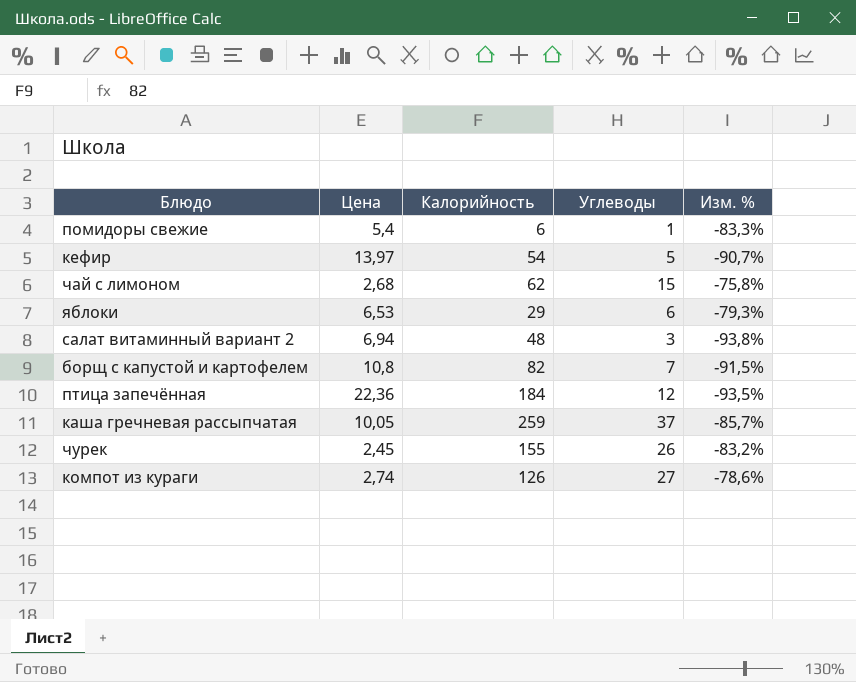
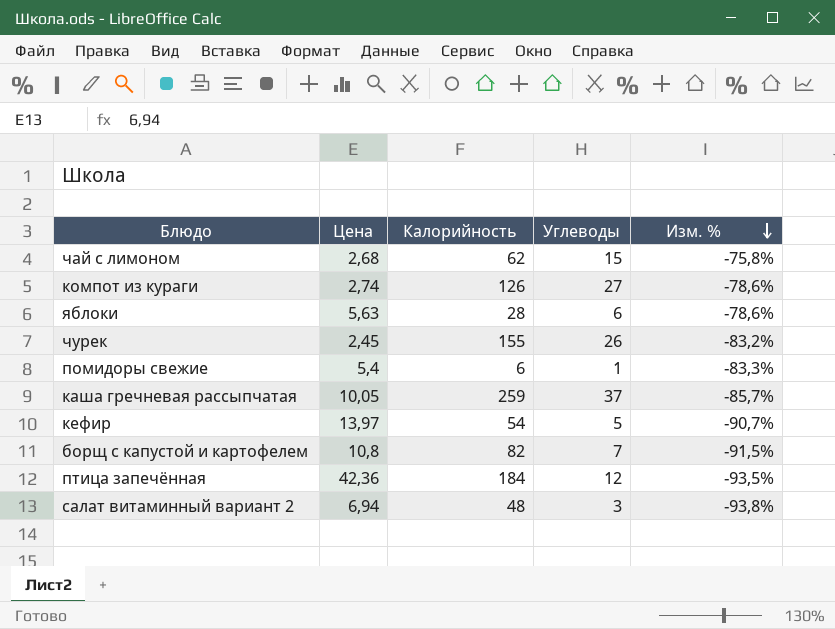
row order: none -> Изм. % descending
яблоки | Цена: 6,53 -> 5,63
яблоки | Калорийность: 29 -> 28
яблоки | Изм. %: -79,3% -> -78,6%
птица запечённая | Цена: 22,36 -> 42,36

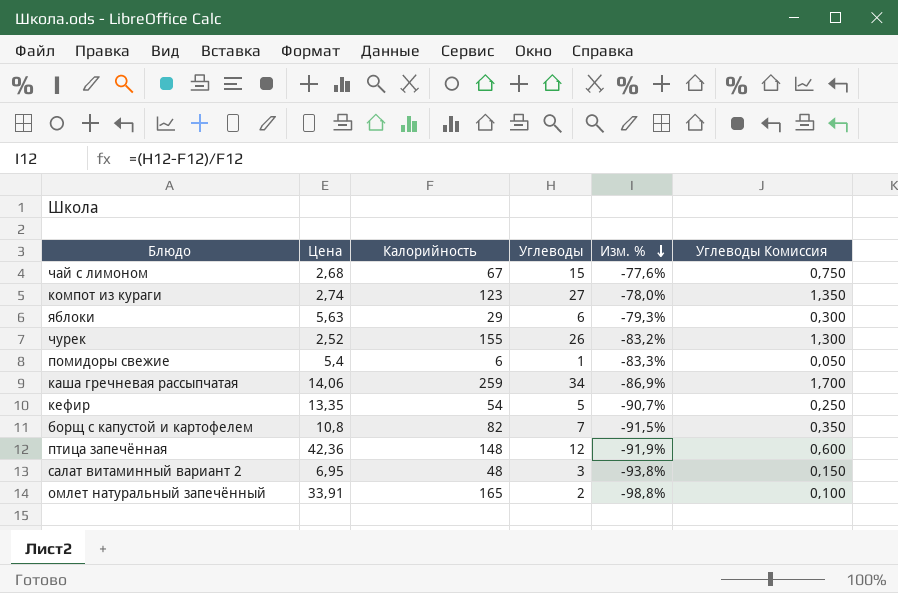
column Углеводы Комиссия | formula: none -> [Углеводы] * 0,05
чай с лимоном | Калорийность: 62 -> 67
чай с лимоном | Изм. %: -75,8% -> -77,6%
компот из кураги | Калорийность: 126 -> 123
компот из кураги | Изм. %: -78,6% -> -78,0%
яблоки | Калорийность: 28 -> 29
яблоки | Изм. %: -78,6% -> -79,3%
чурек | Цена: 2,45 -> 2,52
каша гречневая рассыпчатая | Цена: 10,05 -> 14,06
каша гречневая рассыпчатая | Углеводы: 37 -> 34
каша гречневая рассыпчатая | Изм. %: -85,7% -> -86,9%
кефир | Цена: 13,97 -> 13,35
птица запечённая | Калорийность: 184 -> 148
птица запечённая | Изм. %: -93,5% -> -91,9%
салат витаминный вариант 2 | Цена: 6,94 -> 6,95
row омлет натуральный запечённый: none -> 33,91 | 165 | 2 | -98,8% | 0,100

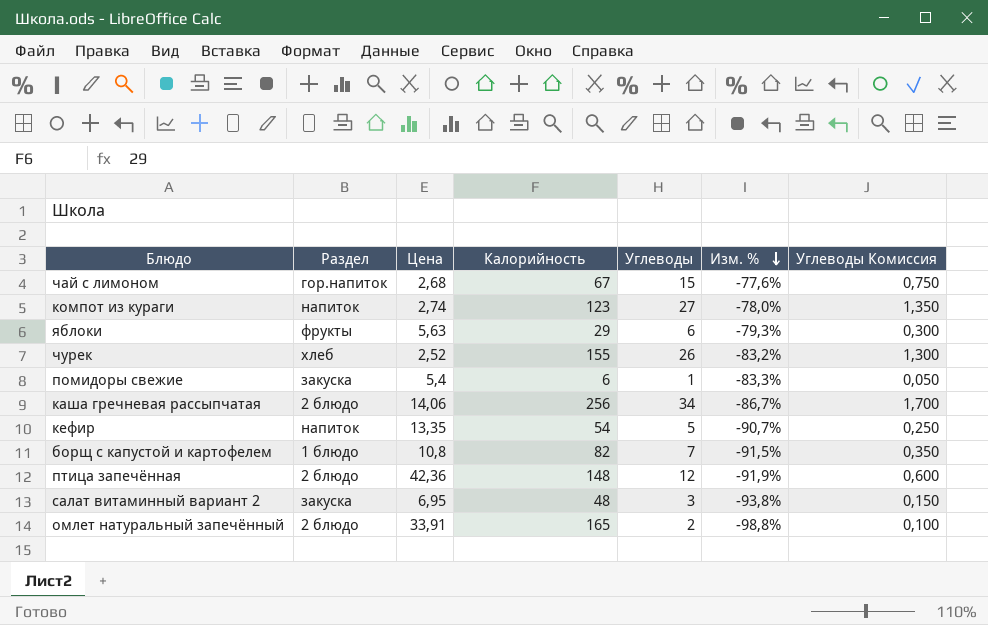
column Раздел | position: none -> 2
каша гречневая рассыпчатая | Калорийность: 259 -> 256
каша гречневая рассыпчатая | Изм. %: -86,9% -> -86,7%

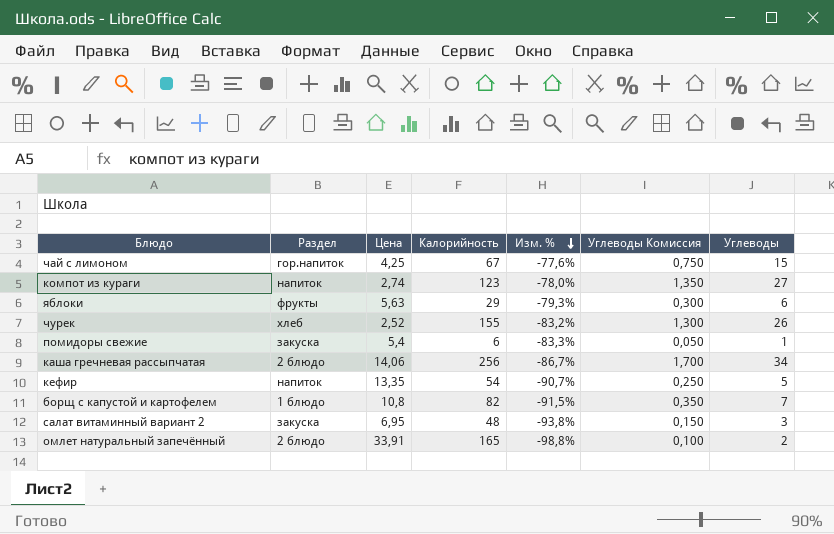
column Углеводы | position: 5 -> 7
row птица запечённая: 2 блюдо | 42,36 | 148 | 12 | -91,9% | 0,600 -> none
чай с лимоном | Цена: 2,68 -> 4,25

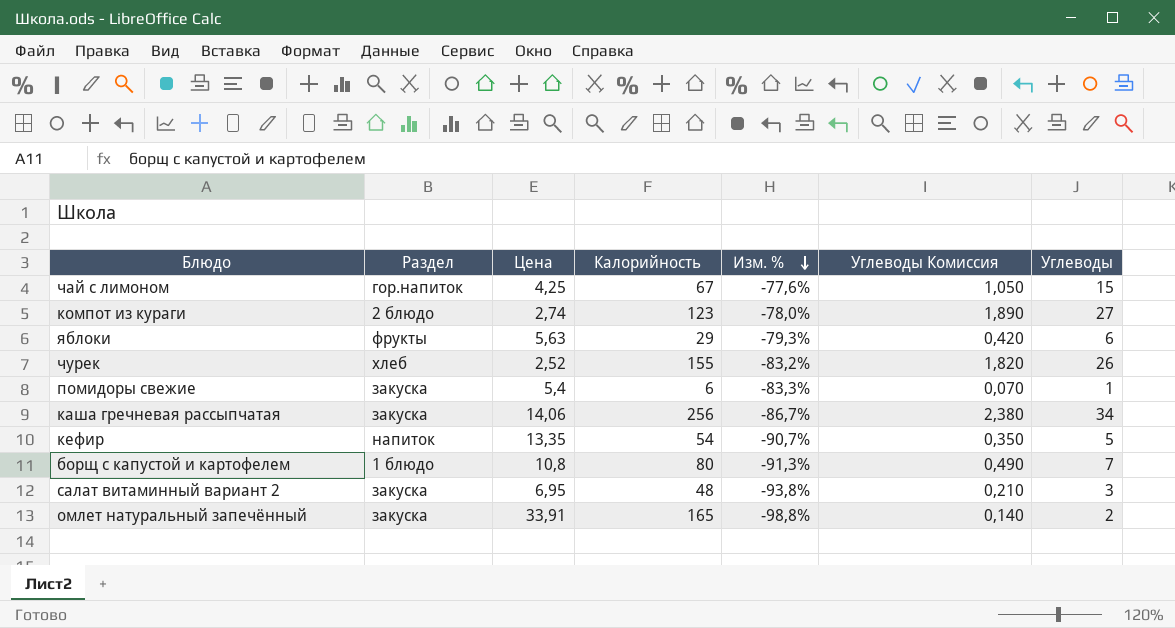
column Углеводы Комиссия | formula: [Углеводы] * 0,05 -> [Углеводы] * 0,07
компот из кураги | Раздел: напиток -> 2 блюдо
каша гречневая рассыпчатая | Раздел: 2 блюдо -> закуска
борщ с капустой и картофелем | Калорийность: 82 -> 80
борщ с капустой и картофелем | Изм. %: -91,5% -> -91,3%
омлет натуральный запечённый | Раздел: 2 блюдо -> закуска

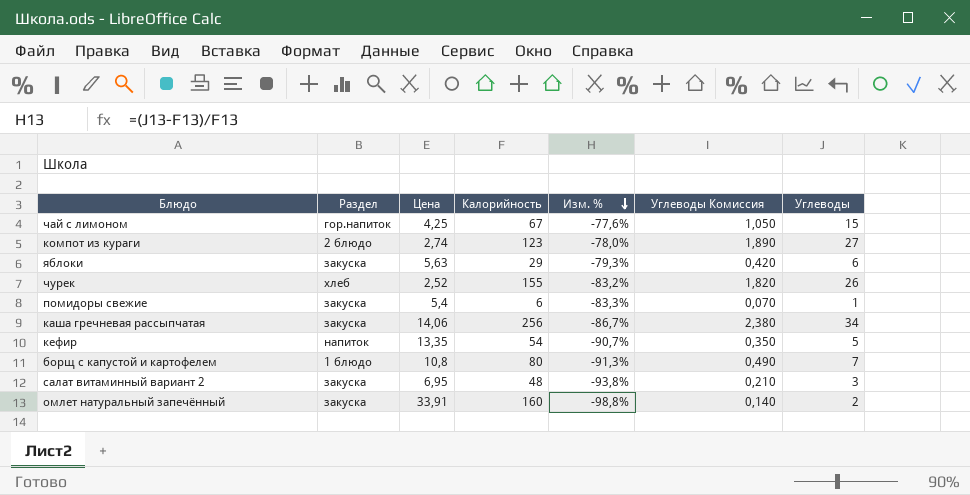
яблоки | Раздел: фрукты -> закуска
омлет натуральный запечённый | Калорийность: 165 -> 160

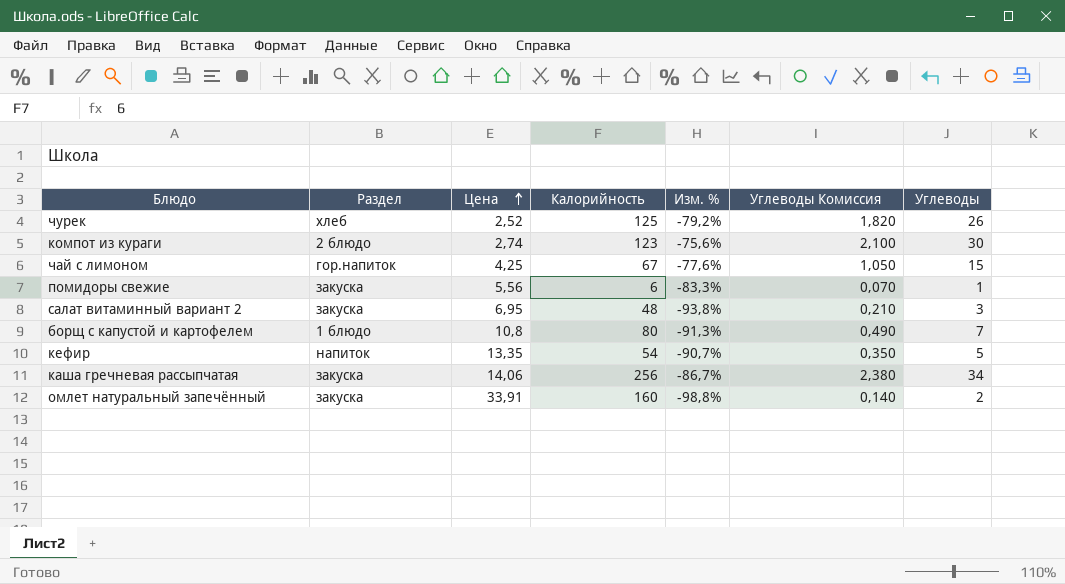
row order: Изм. % descending -> Цена ascending
row яблоки: закуска | 5,63 | 29 | -79,3% | 0,420 | 6 -> none
чурек | Калорийность: 155 -> 125
чурек | Изм. %: -83,2% -> -79,2%
компот из кураги | Изм. %: -78,0% -> -75,6%
компот из кураги | Углеводы Комиссия: 1,890 -> 2,100
компот из кураги | Углеводы: 27 -> 30
помидоры свежие | Цена: 5,4 -> 5,56

